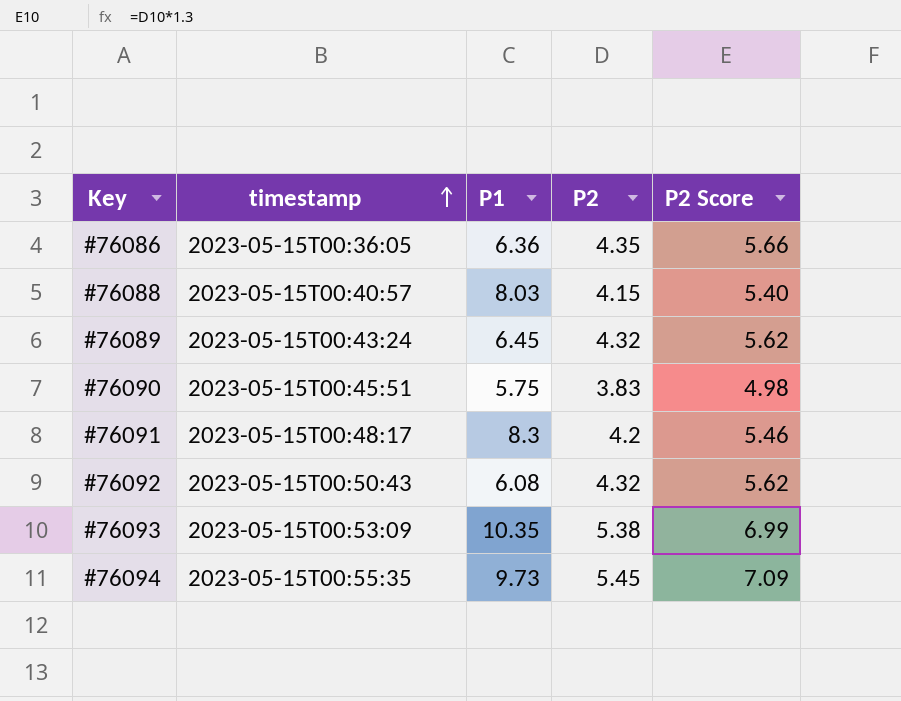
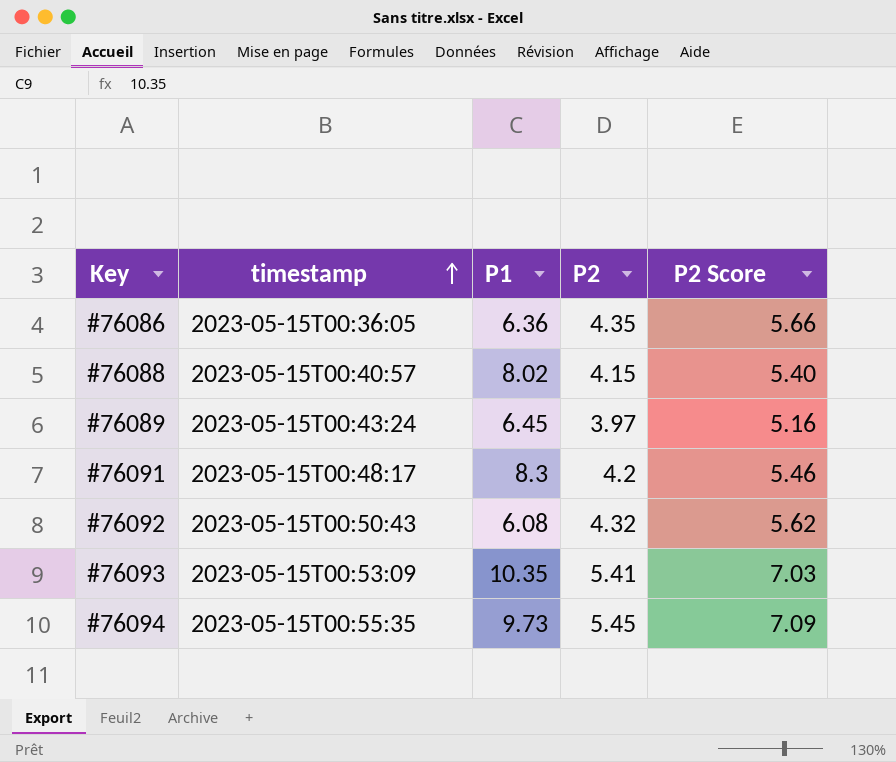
row #76090: 2023-05-15T00:45:51 | 5.75 | 3.83 | 4.98 -> none
#76088 | P1: 8.03 -> 8.02
#76089 | P2: 4.32 -> 3.97
#76089 | P2 Score: 5.62 -> 5.16
#76093 | P2: 5.38 -> 5.41
#76093 | P2 Score: 6.99 -> 7.03

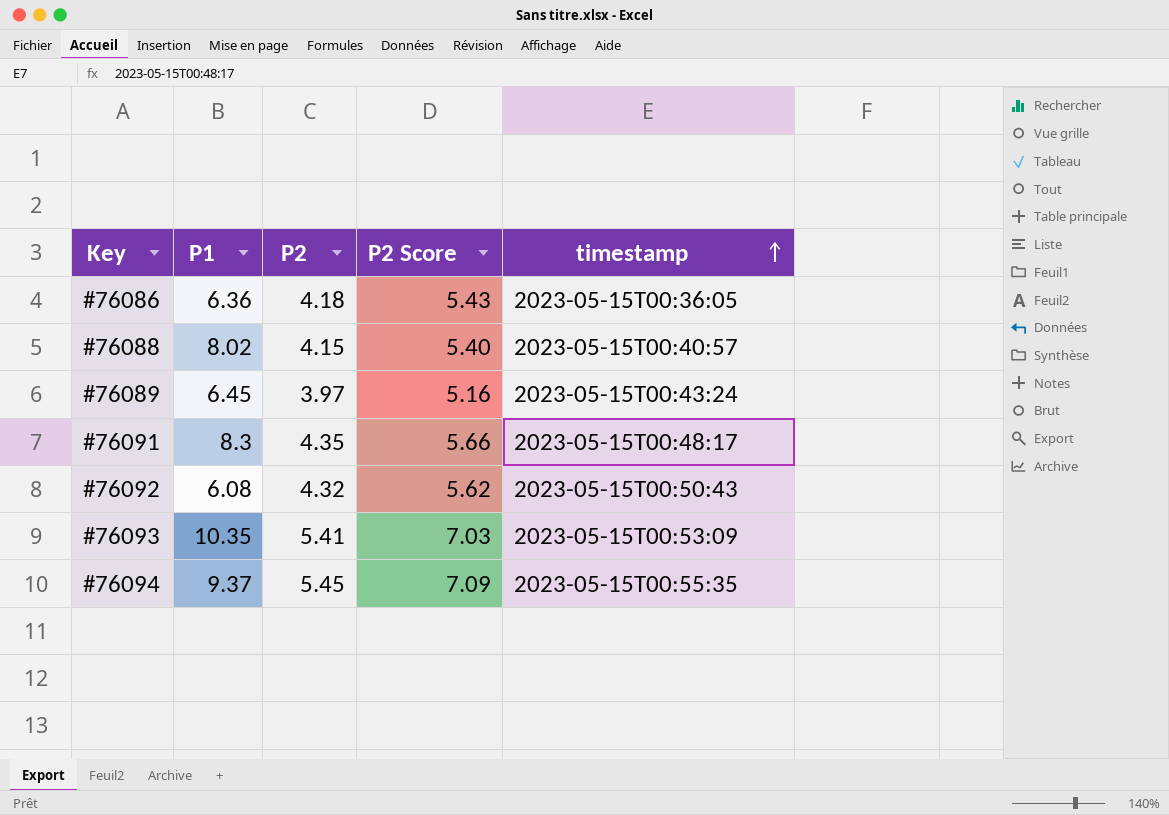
column timestamp | position: 2 -> 5
#76086 | P2: 4.35 -> 4.18
#76086 | P2 Score: 5.66 -> 5.43
#76091 | P2: 4.2 -> 4.35
#76091 | P2 Score: 5.46 -> 5.66
#76094 | P1: 9.73 -> 9.37

